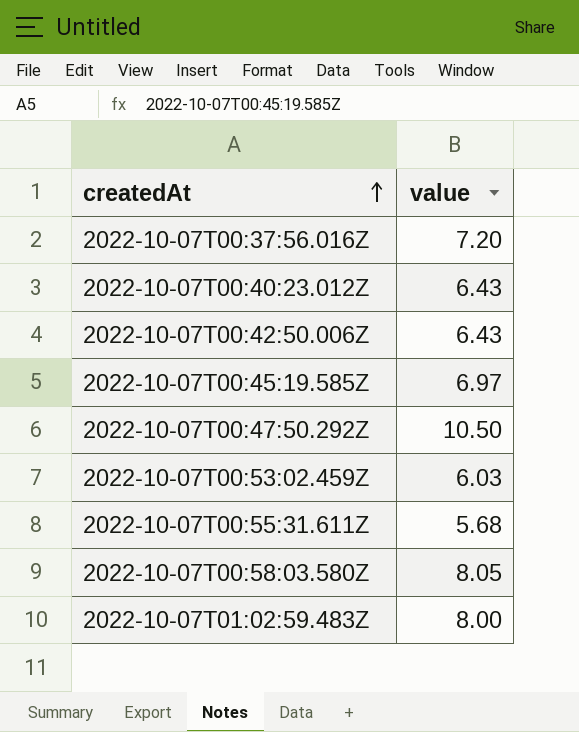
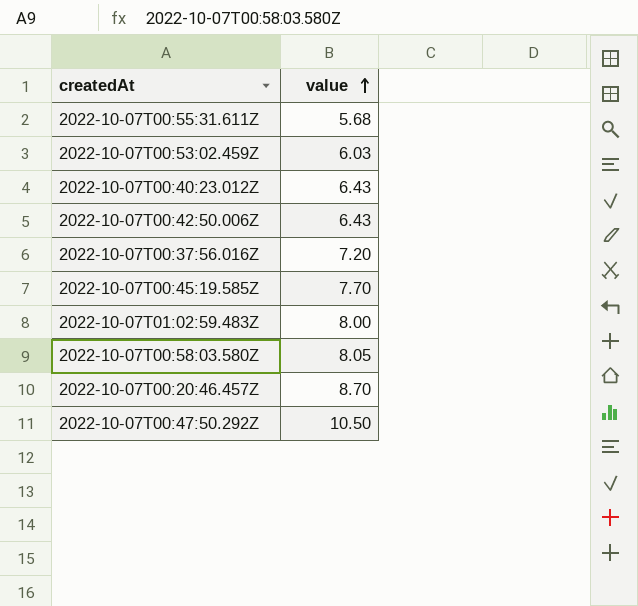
row order: createdAt ascending -> value ascending
2022-10-07T00:45:19.585Z | value: 6.97 -> 7.70
row 2022-10-07T00:20:46.457Z: none -> 8.70

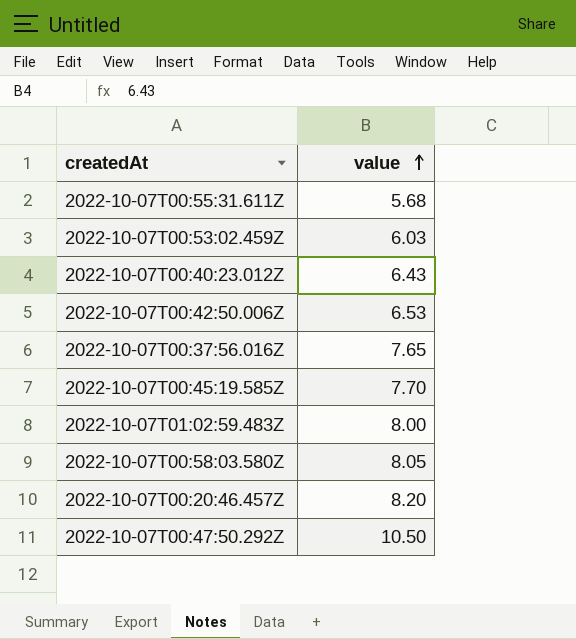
2022-10-07T00:42:50.006Z | value: 6.43 -> 6.53
2022-10-07T00:37:56.016Z | value: 7.20 -> 7.65
2022-10-07T00:20:46.457Z | value: 8.70 -> 8.20

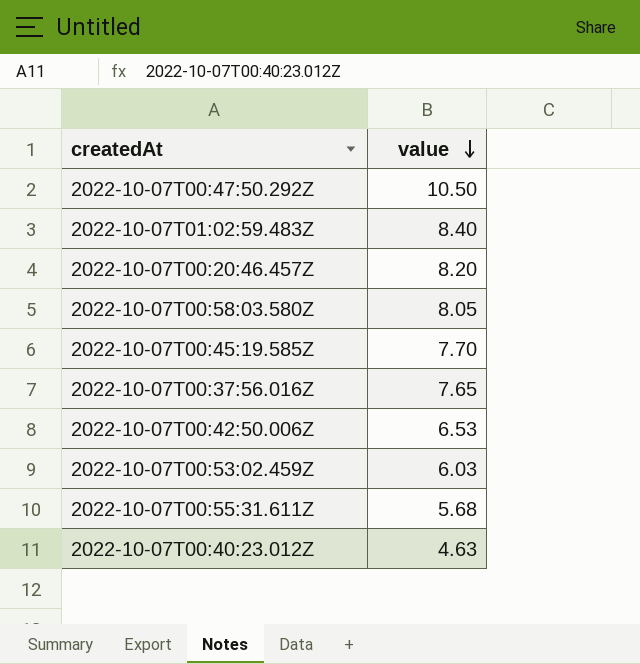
row order: value ascending -> value descending
2022-10-07T01:02:59.483Z | value: 8.00 -> 8.40
2022-10-07T00:40:23.012Z | value: 6.43 -> 4.63

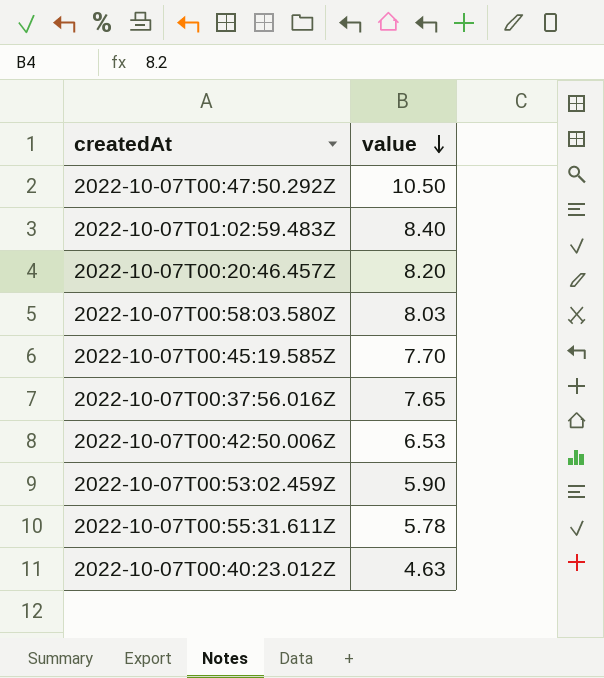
2022-10-07T00:58:03.580Z | value: 8.05 -> 8.03
2022-10-07T00:53:02.459Z | value: 6.03 -> 5.90
2022-10-07T00:55:31.611Z | value: 5.68 -> 5.78

